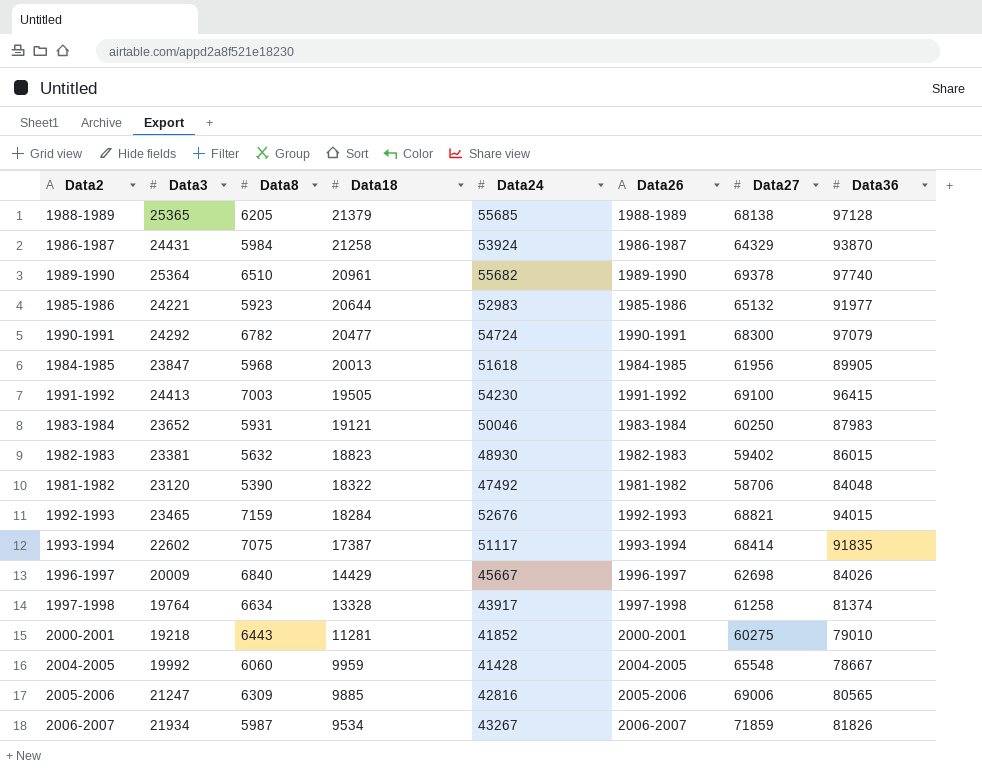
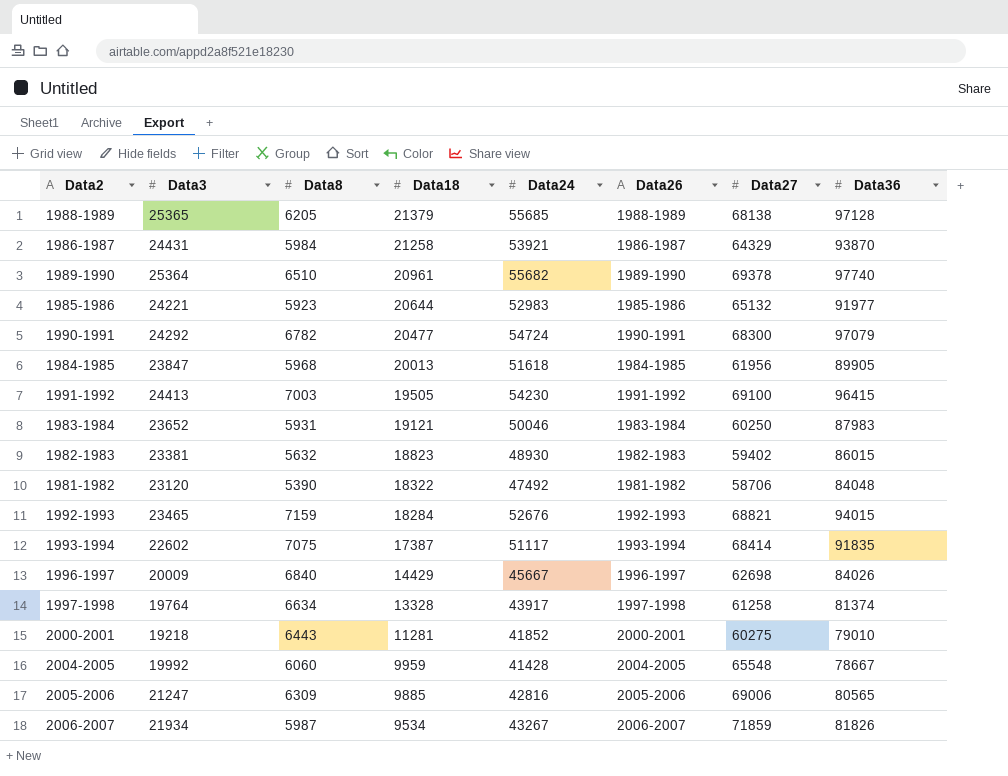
1986-1987 | Data24: 53924 -> 53921

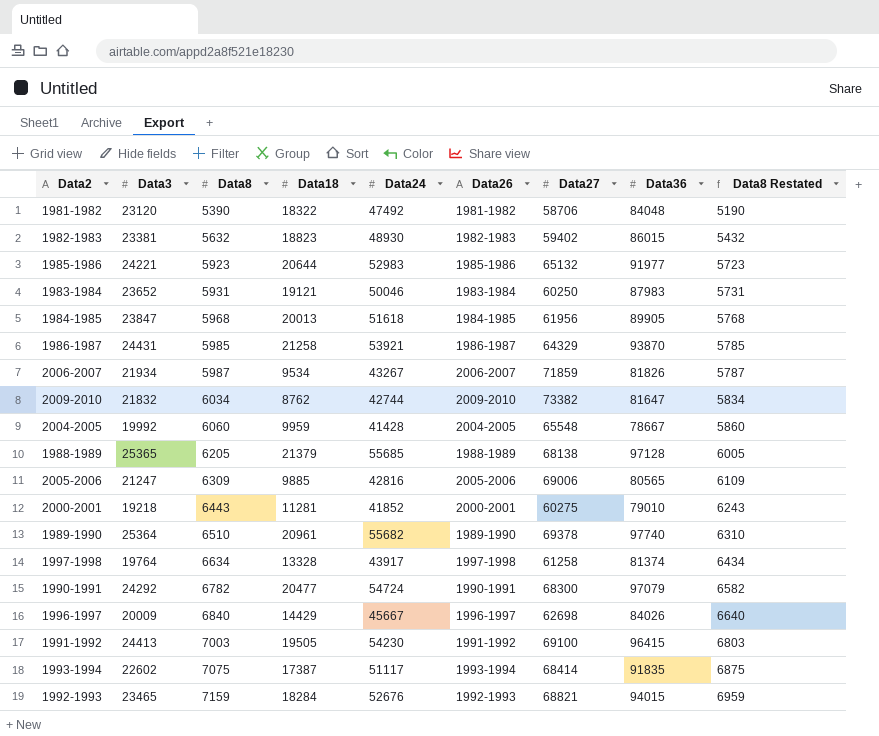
row order: Data18 descending -> Data8 ascending
column Data8 Restated | formula: none -> [Data8] - 200
1986-1987 | Data8: 5984 -> 5985
row 2009-2010: none -> 21832 | 6034 | 8762 | 42744 | 2009-2010 | 73382 | 81647 | 5834

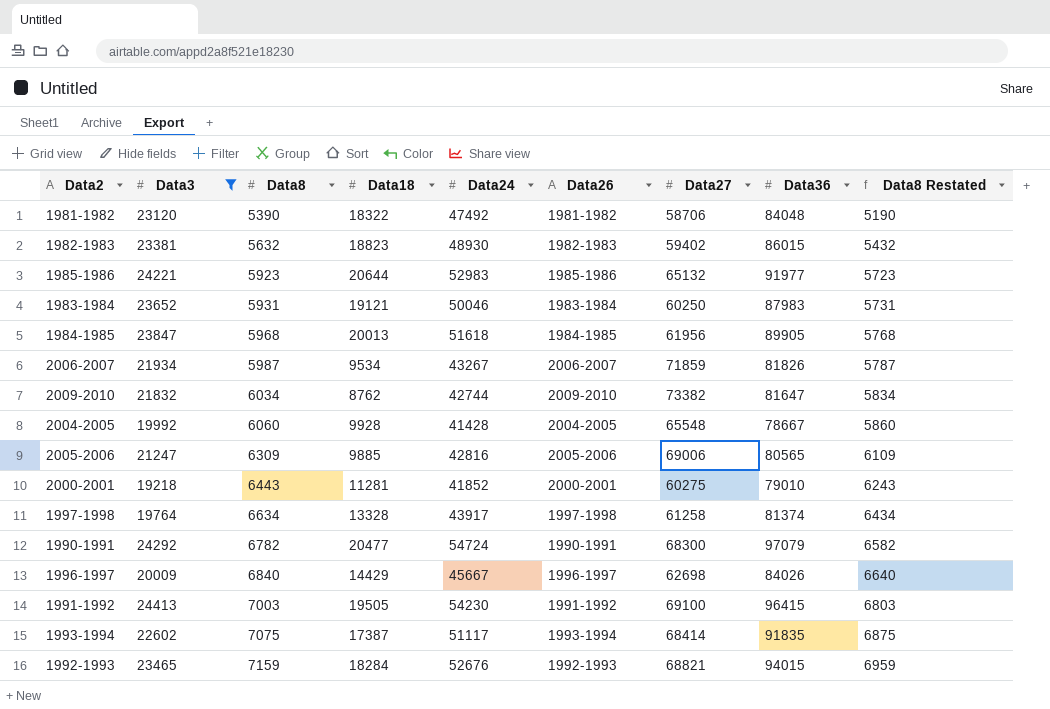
filter: none -> Data3 <= 24413
2004-2005 | Data18: 9959 -> 9928

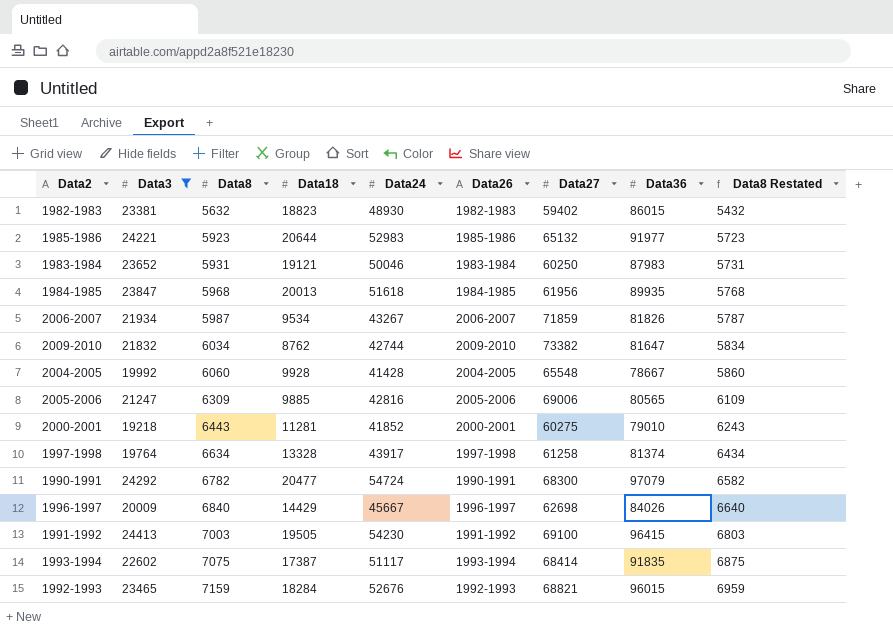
row 1981-1982: 23120 | 5390 | 18322 | 47492 | 1981-1982 | 58706 | 84048 | 5190 -> none
1984-1985 | Data36: 89905 -> 89935
1992-1993 | Data36: 94015 -> 96015

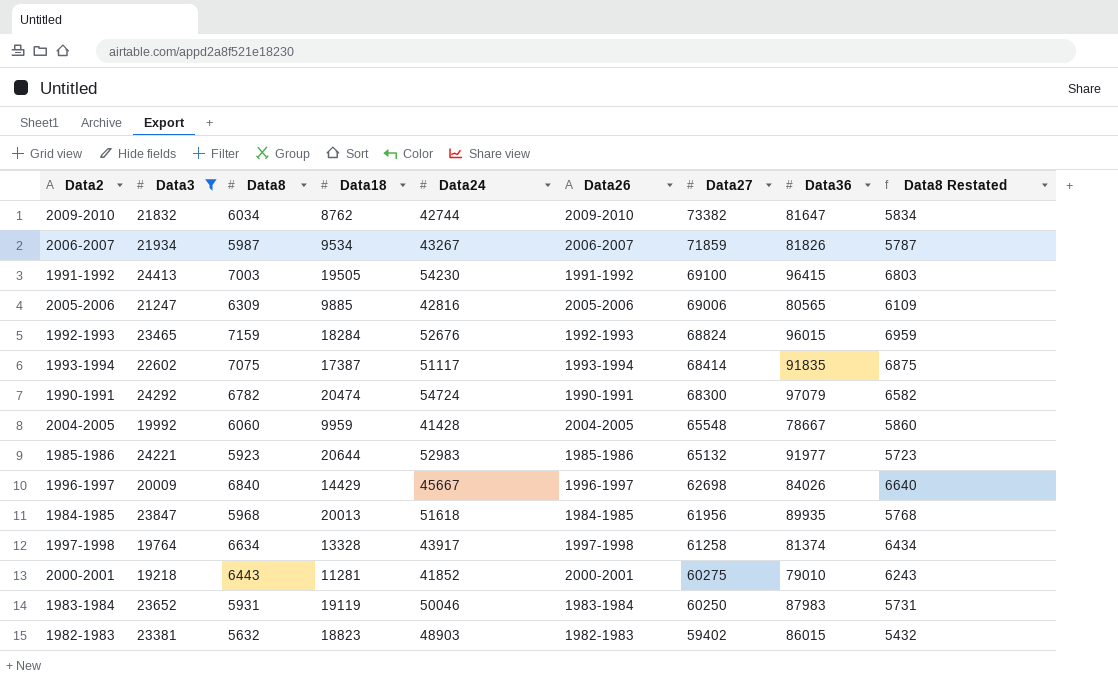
row order: Data8 ascending -> Data27 descending
1992-1993 | Data27: 68821 -> 68824
1990-1991 | Data18: 20477 -> 20474
2004-2005 | Data18: 9928 -> 9959
1983-1984 | Data18: 19121 -> 19119
1982-1983 | Data24: 48930 -> 48903

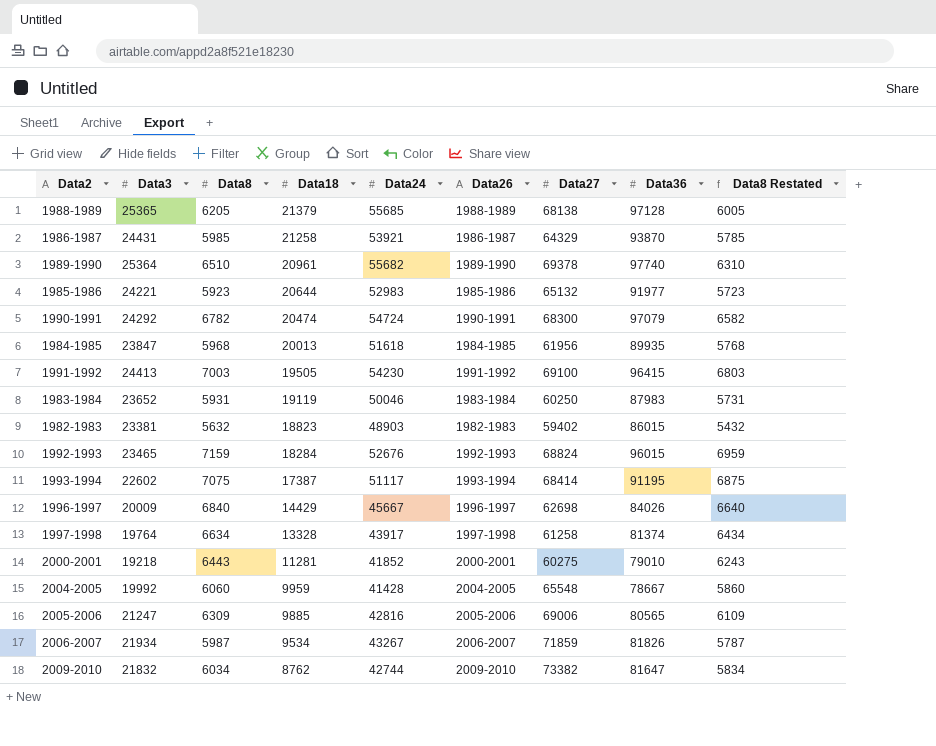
filter: Data3 <= 24413 -> none
row order: Data27 descending -> Data18 descending
1993-1994 | Data36: 91835 -> 91195

